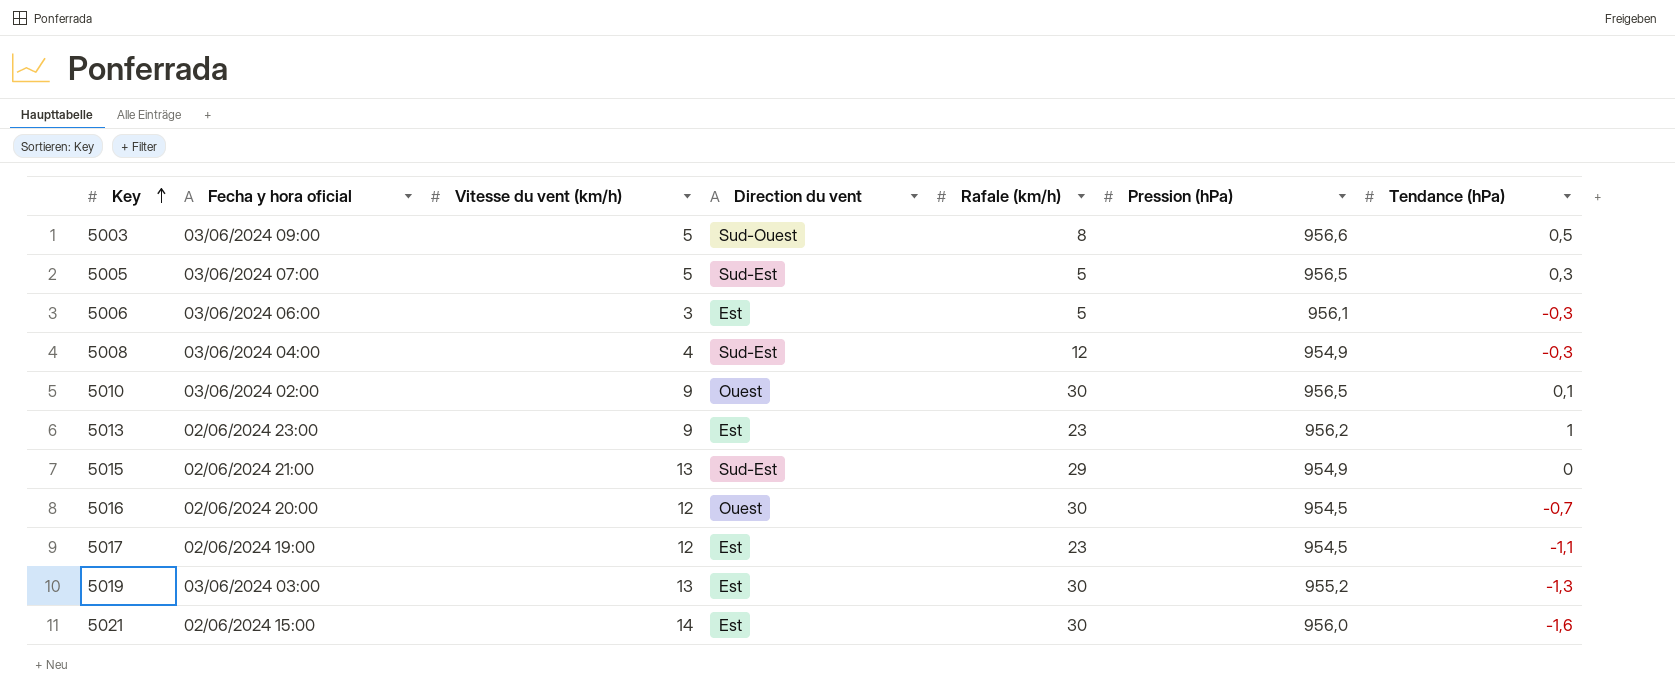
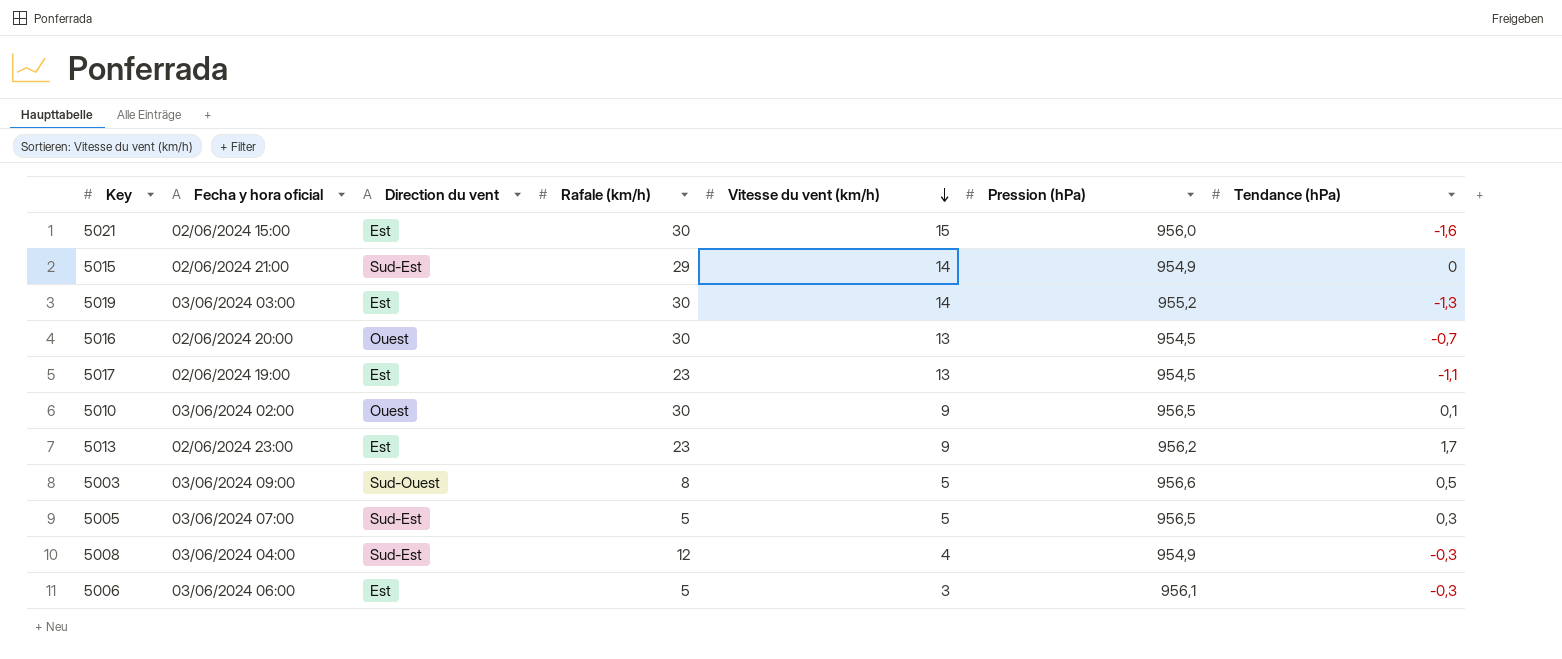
row order: Key ascending -> Vitesse du vent (km/h) descending
column Vitesse du vent (km/h) | position: 3 -> 5
5021 | Vitesse du vent (km/h): 14 -> 15
5015 | Vitesse du vent (km/h): 13 -> 14
5019 | Vitesse du vent (km/h): 13 -> 14
5016 | Vitesse du vent (km/h): 12 -> 13
5017 | Vitesse du vent (km/h): 12 -> 13
5013 | Tendance (hPa): 1 -> 1,7

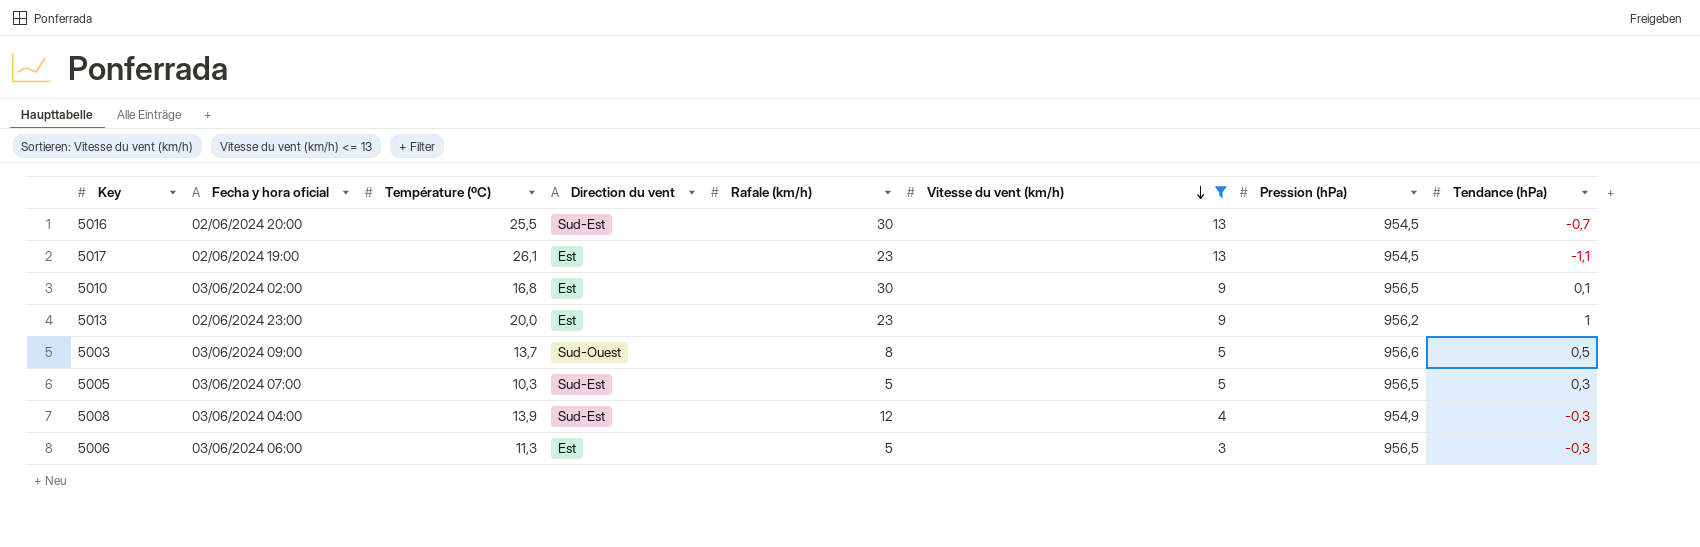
filter: none -> Vitesse du vent (km/h) <= 13
column Température (ºC) | position: none -> 3
5016 | Direction du vent: Ouest -> Sud-Est
5010 | Direction du vent: Ouest -> Est
5013 | Tendance (hPa): 1,7 -> 1
5006 | Pression (hPa): 956,1 -> 956,5

